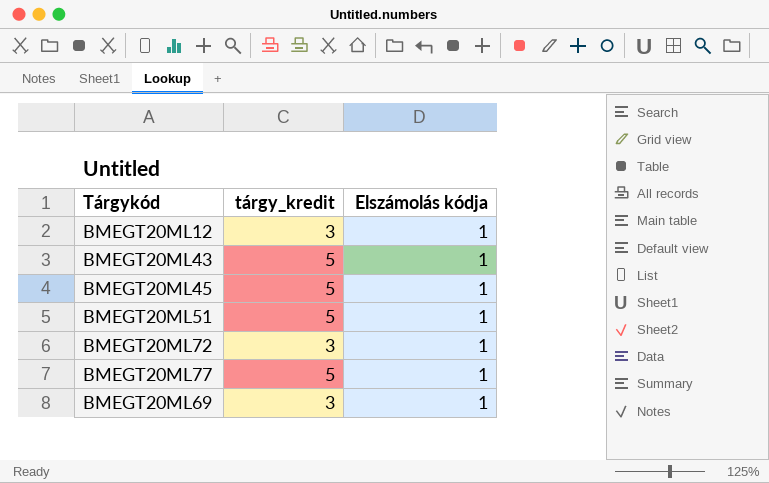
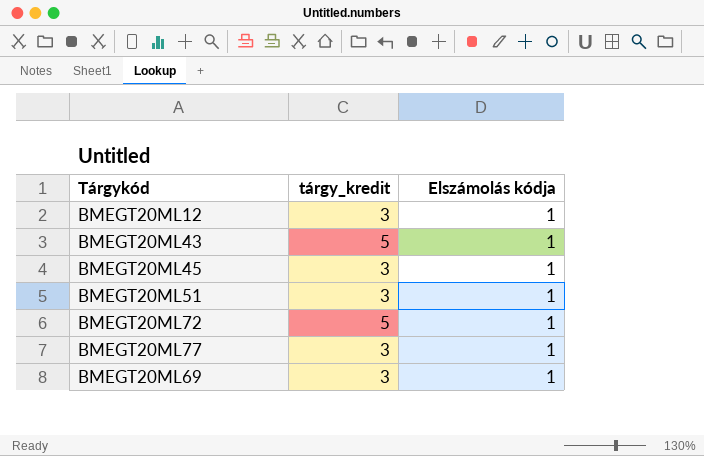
BMEGT20ML45 | tárgy_kredit: 5 -> 3
BMEGT20ML51 | tárgy_kredit: 5 -> 3
BMEGT20ML72 | tárgy_kredit: 3 -> 5
BMEGT20ML77 | tárgy_kredit: 5 -> 3

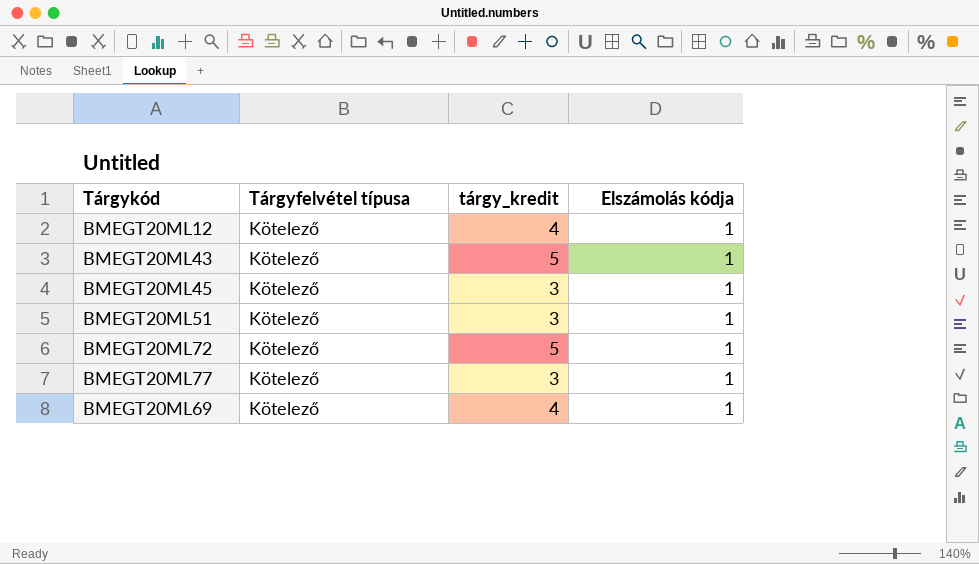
column Tárgyfelvétel típusa | position: none -> 2
BMEGT20ML12 | tárgy_kredit: 3 -> 4
BMEGT20ML69 | tárgy_kredit: 3 -> 4

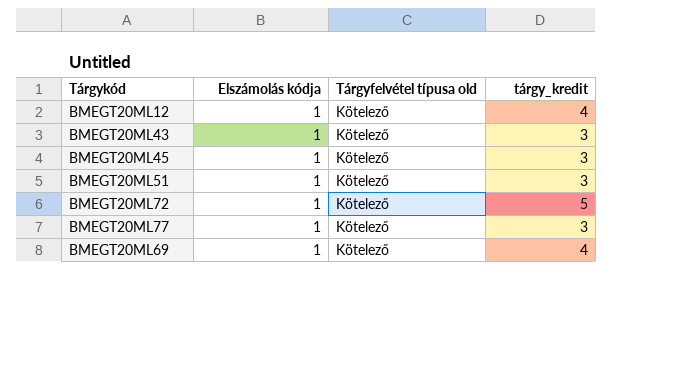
column Elszámolás kódja | position: 4 -> 2
column name: Tárgyfelvétel típusa -> Tárgyfelvétel típusa old
BMEGT20ML43 | tárgy_kredit: 5 -> 3

